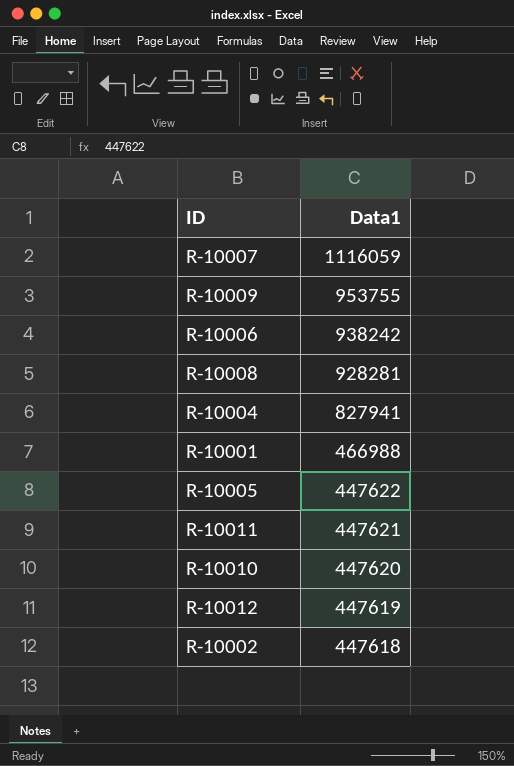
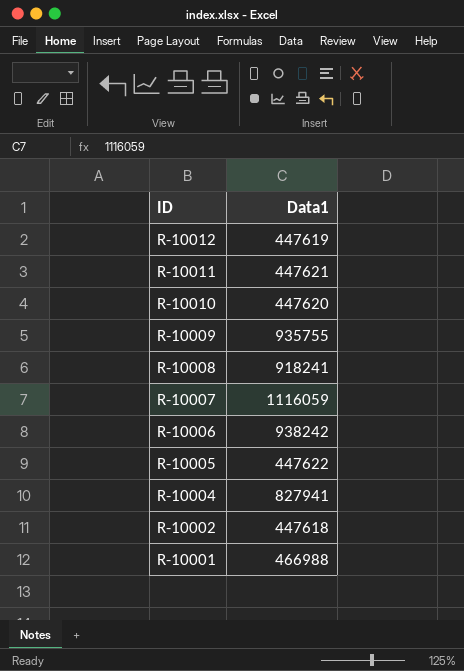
row order: Data1 descending -> ID descending
R-10009 | Data1: 953755 -> 935755
R-10008 | Data1: 928281 -> 918241

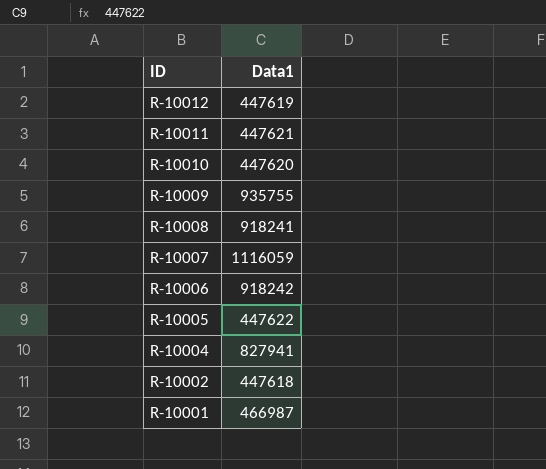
R-10006 | Data1: 938242 -> 918242
R-10001 | Data1: 466988 -> 466987

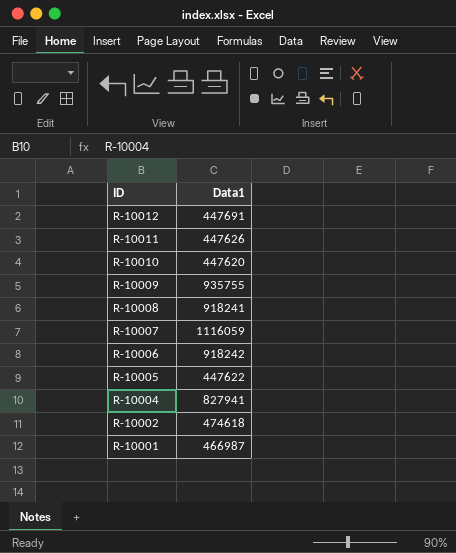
R-10012 | Data1: 447619 -> 447691
R-10011 | Data1: 447621 -> 447626
R-10002 | Data1: 447618 -> 474618

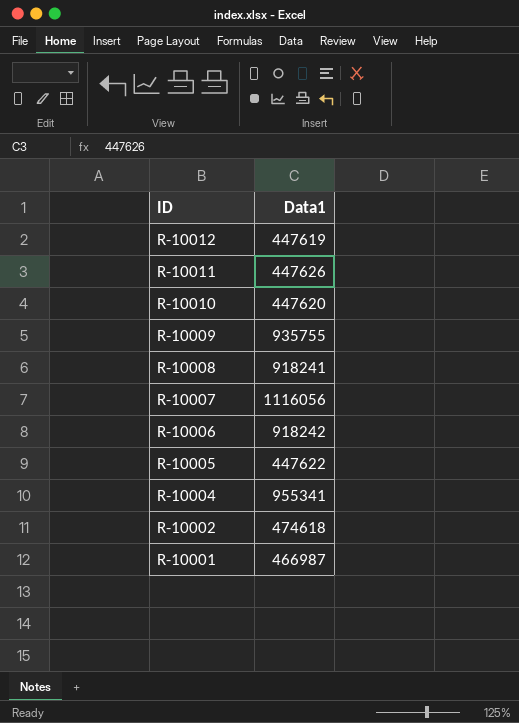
R-10012 | Data1: 447691 -> 447619
R-10007 | Data1: 1116059 -> 1116056
R-10004 | Data1: 827941 -> 955341

